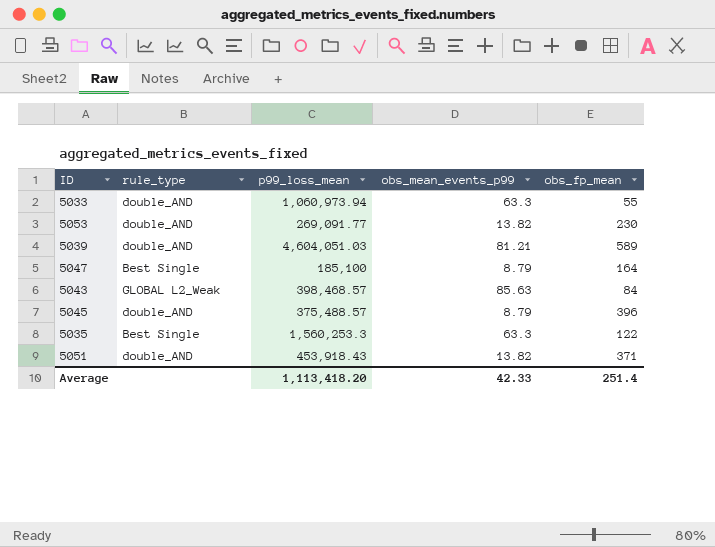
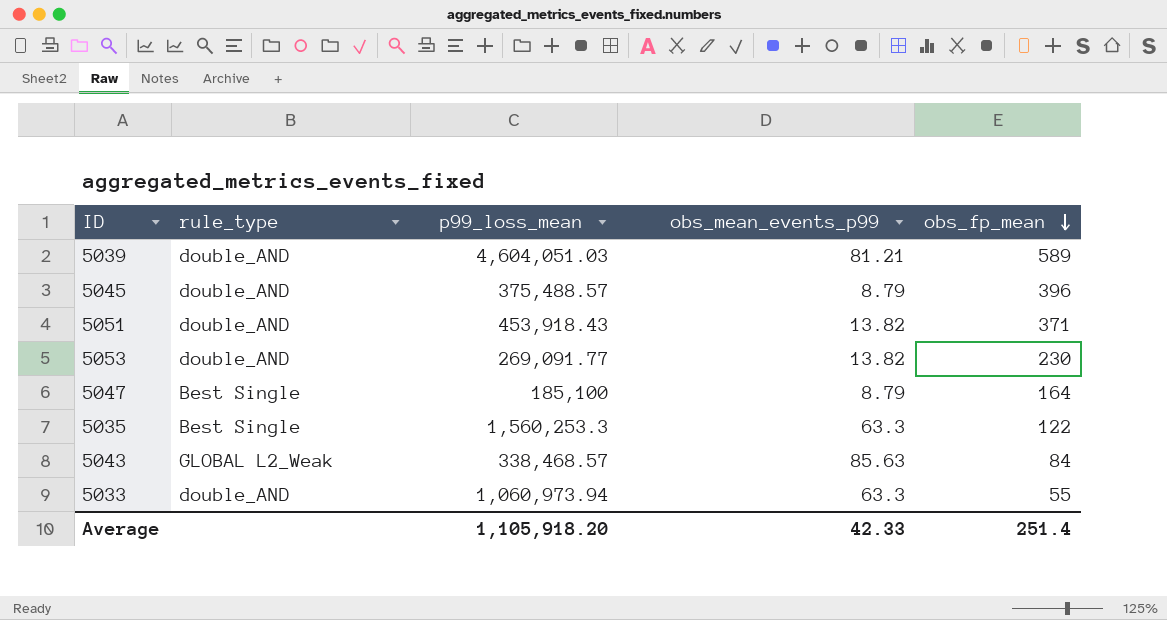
row order: none -> obs_fp_mean descending
5043 | p99_loss_mean: 398,468.57 -> 338,468.57
Average | p99_loss_mean: 1,113,418.20 -> 1,105,918.20

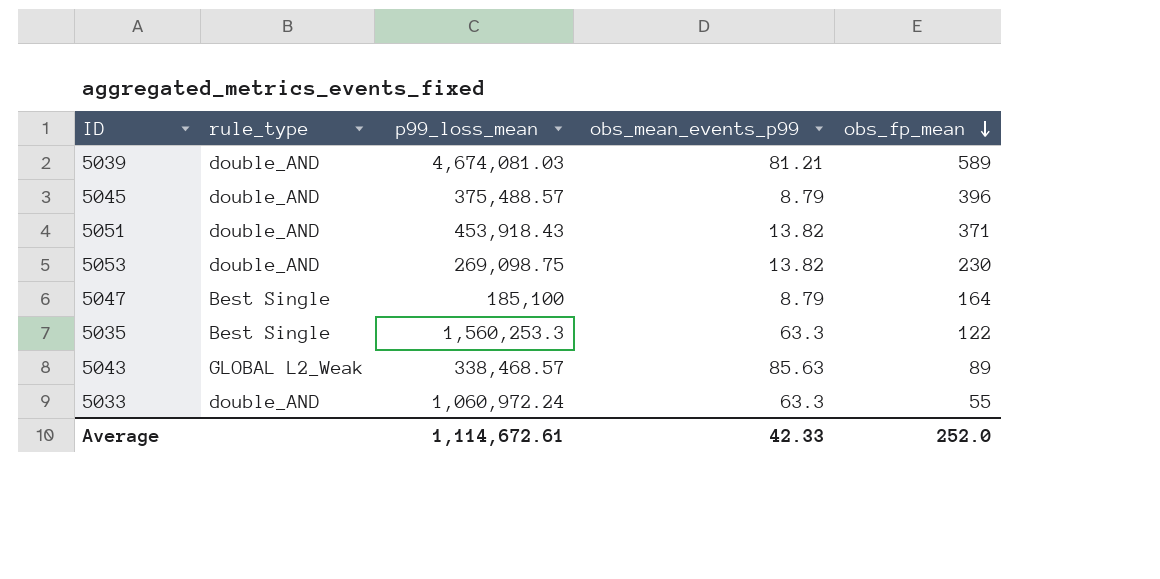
5039 | p99_loss_mean: 4,604,051.03 -> 4,674,081.03
5053 | p99_loss_mean: 269,091.77 -> 269,098.75
5043 | obs_fp_mean: 84 -> 89
5033 | p99_loss_mean: 1,060,973.94 -> 1,060,972.24
Average | p99_loss_mean: 1,105,918.20 -> 1,114,672.61
Average | obs_fp_mean: 251.4 -> 252.0

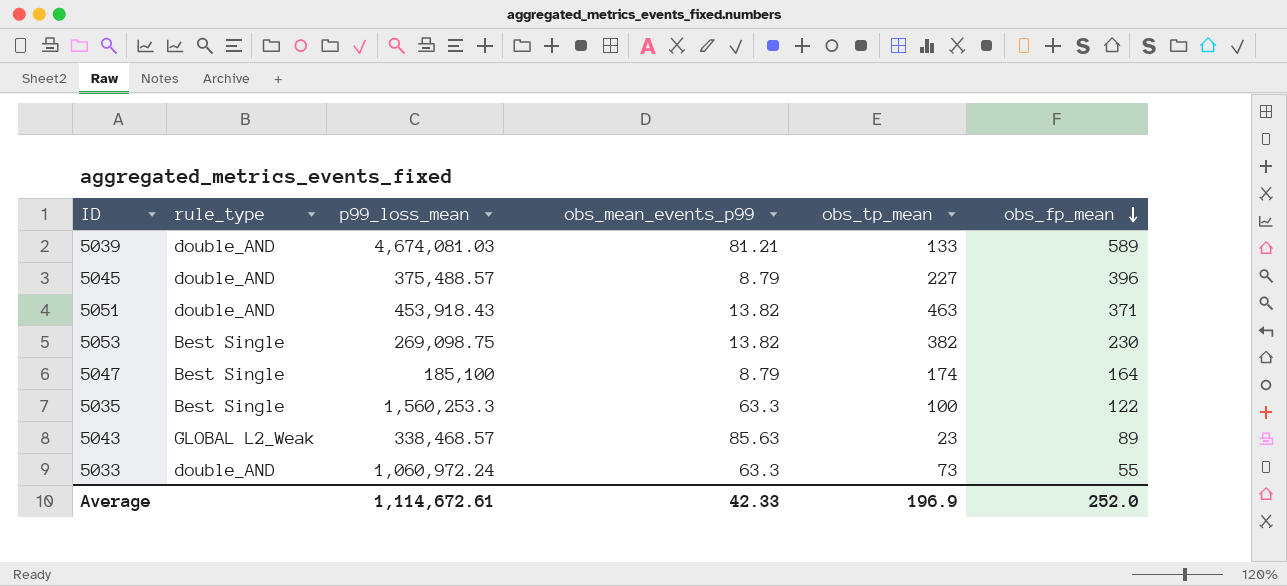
column obs_tp_mean | position: none -> 5
5053 | rule_type: double_AND -> Best Single

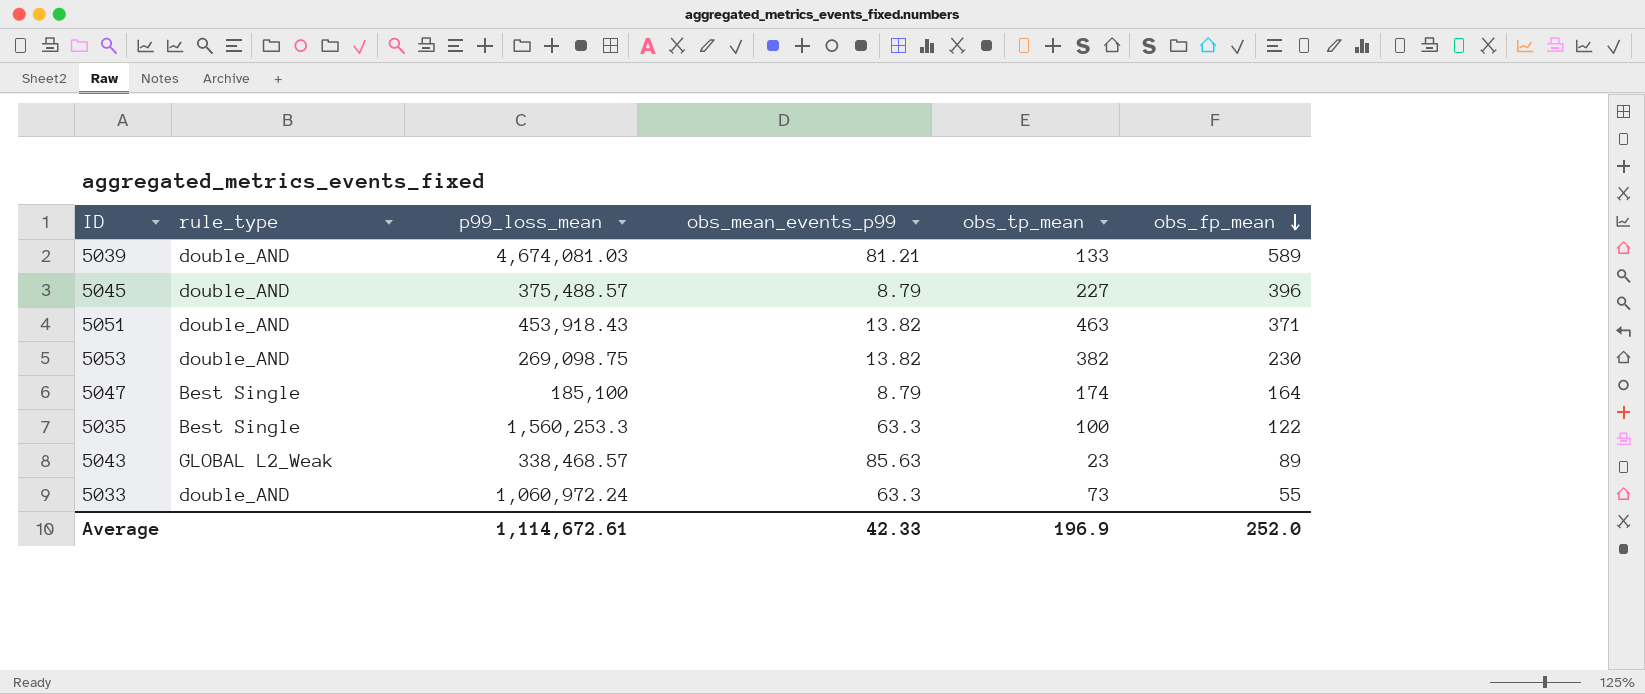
5053 | rule_type: Best Single -> double_AND

